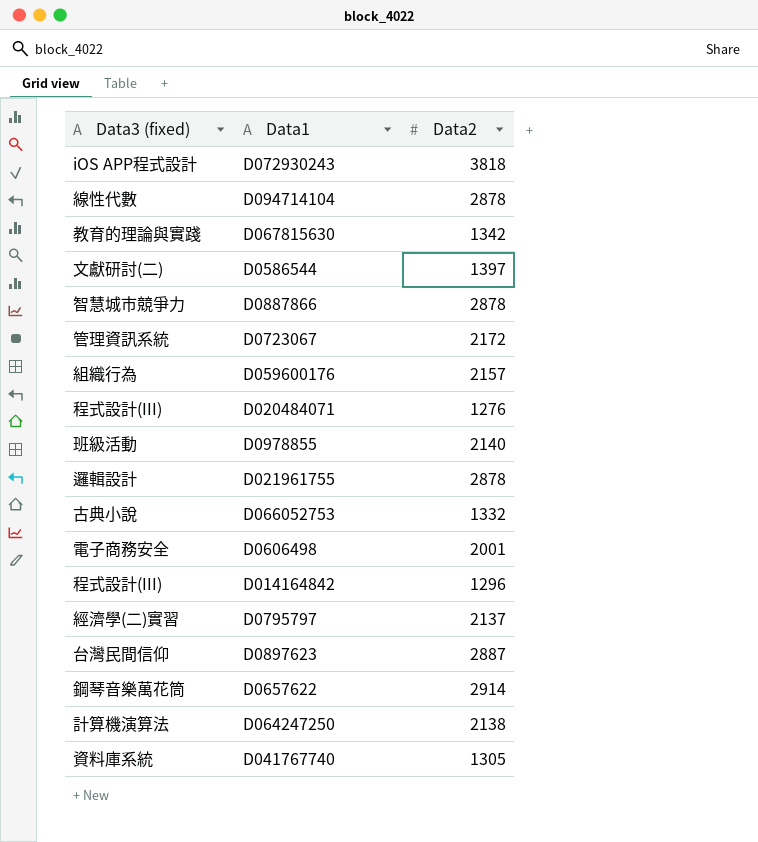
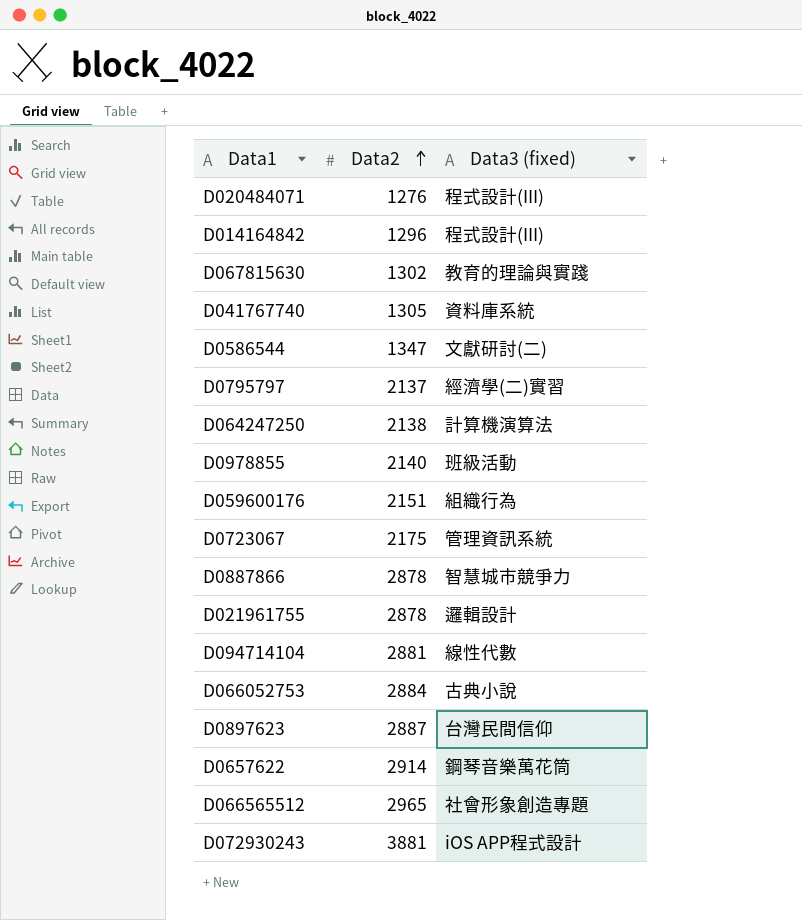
row order: none -> Data2 ascending
column Data3 (fixed) | position: 1 -> 3
row D0606498: 電子商務安全 | 2001 -> none
D067815630 | Data2: 1342 -> 1302
D0586544 | Data2: 1397 -> 1347
D059600176 | Data2: 2157 -> 2151
D0723067 | Data2: 2172 -> 2175
D094714104 | Data2: 2878 -> 2881
D066052753 | Data2: 1332 -> 2884
row D066565512: none -> 2965 | 社會形象創造專題
D072930243 | Data2: 3818 -> 3881

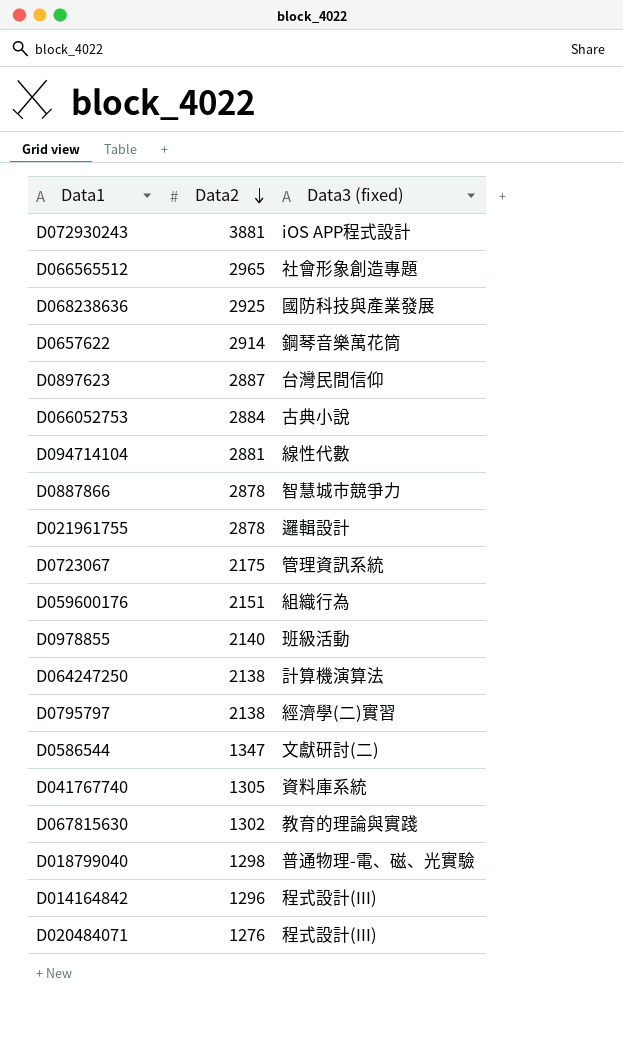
row order: Data2 ascending -> Data2 descending
row D068238636: none -> 2925 | 國防科技與產業發展
D0795797 | Data2: 2137 -> 2138
row D018799040: none -> 1298 | 普通物理-電、磁、光實驗

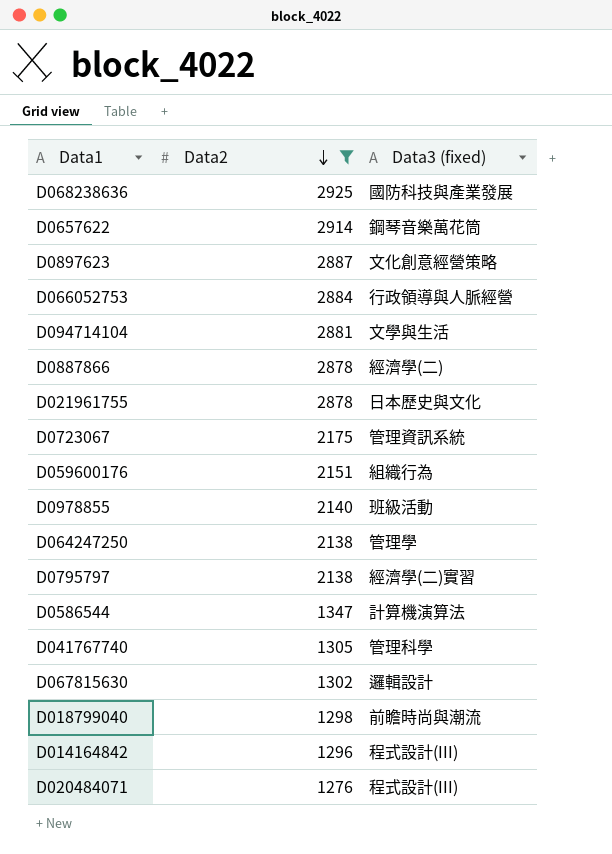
filter: none -> Data2 <= 2925
D0897623 | Data3 (fixed): 台灣民間信仰 -> 文化創意經營策略
D066052753 | Data3 (fixed): 古典小說 -> 行政領導與人脈經營
D094714104 | Data3 (fixed): 線性代數 -> 文學與生活
D0887866 | Data3 (fixed): 智慧城市競爭力 -> 經濟學(二)
D021961755 | Data3 (fixed): 邏輯設計 -> 日本歷史與文化
D064247250 | Data3 (fixed): 計算機演算法 -> 管理學
D0586544 | Data3 (fixed): 文獻研討(二) -> 計算機演算法
D041767740 | Data3 (fixed): 資料庫系統 -> 管理科學
D067815630 | Data3 (fixed): 教育的理論與實踐 -> 邏輯設計
D018799040 | Data3 (fixed): 普通物理-電、磁、光實驗 -> 前瞻時尚與潮流

